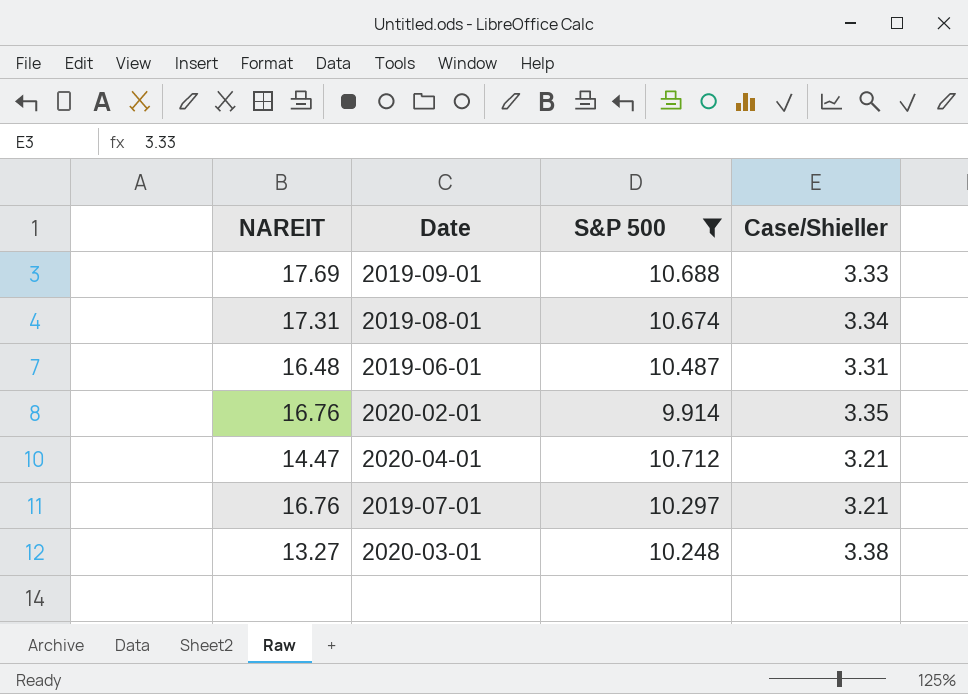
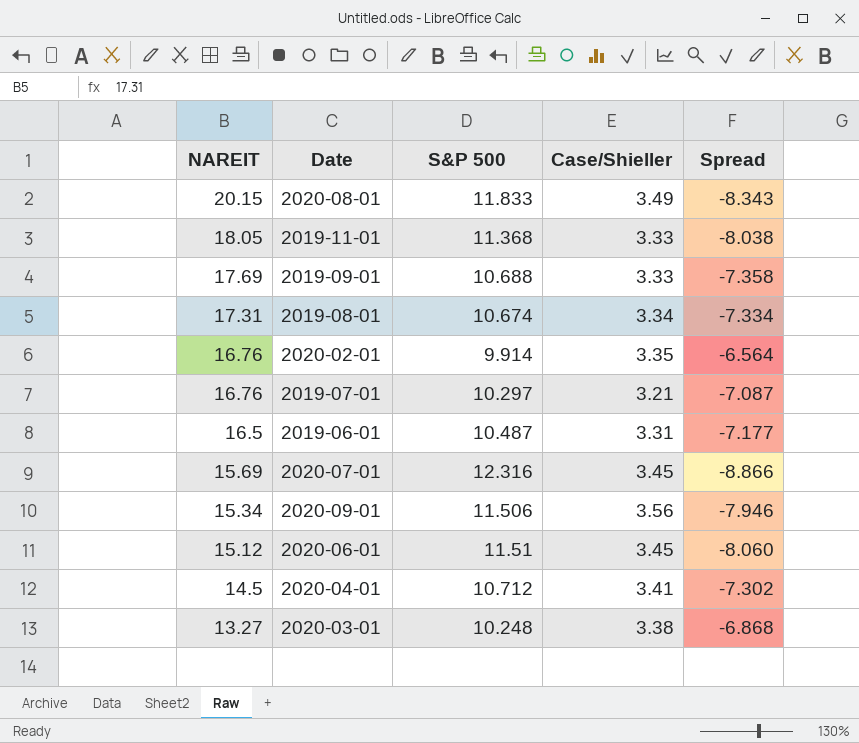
filter: S&P 500 <= 10.712 -> none
row order: none -> NAREIT descending
column Spread | formula: none -> [Case/Shieller] - [S&P 500]
2019-06-01 | NAREIT: 16.48 -> 16.5
2020-04-01 | NAREIT: 14.47 -> 14.5
2020-04-01 | Case/Shieller: 3.21 -> 3.41

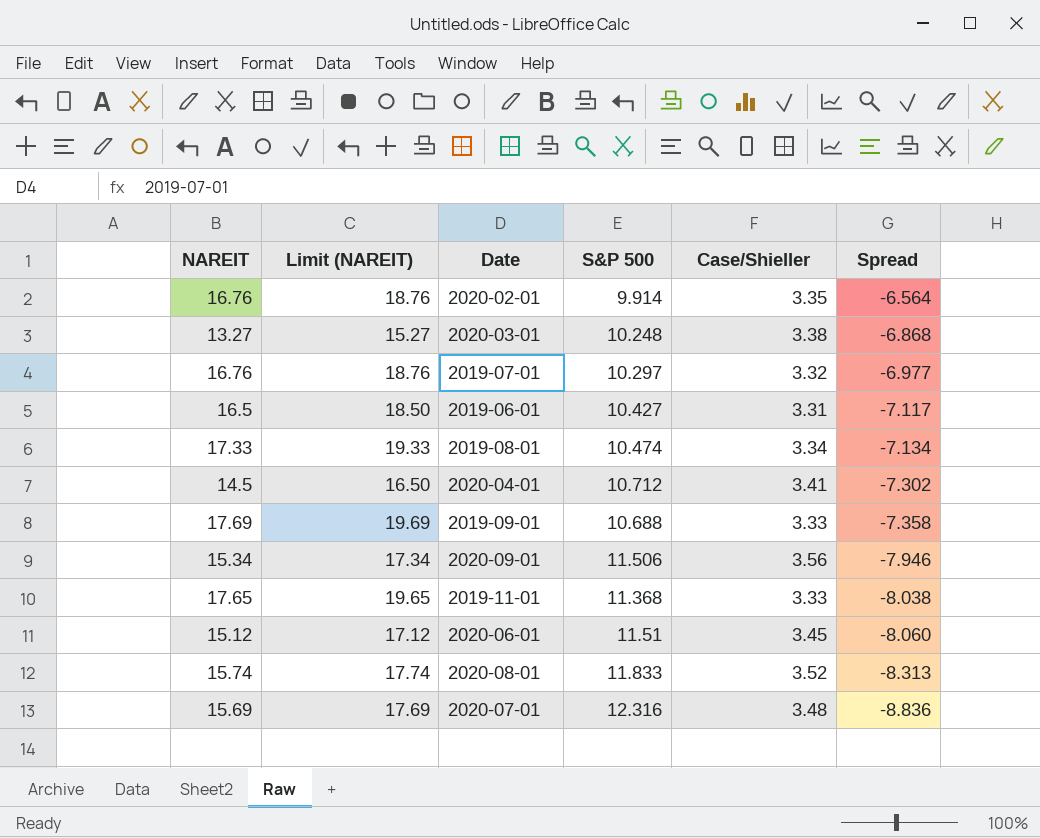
row order: NAREIT descending -> Spread descending
column Limit (NAREIT) | formula: none -> [NAREIT] + 2
2019-07-01 | Case/Shieller: 3.21 -> 3.32
2019-07-01 | Spread: -7.087 -> -6.977
2019-06-01 | S&P 500: 10.487 -> 10.427
2019-06-01 | Spread: -7.177 -> -7.117
2019-08-01 | NAREIT: 17.31 -> 17.33
2019-08-01 | S&P 500: 10.674 -> 10.474
2019-08-01 | Spread: -7.334 -> -7.134
2019-11-01 | NAREIT: 18.05 -> 17.65
2020-08-01 | NAREIT: 20.15 -> 15.74
2020-08-01 | Case/Shieller: 3.49 -> 3.52
2020-08-01 | Spread: -8.343 -> -8.313
2020-07-01 | Case/Shieller: 3.45 -> 3.48
2020-07-01 | Spread: -8.866 -> -8.836

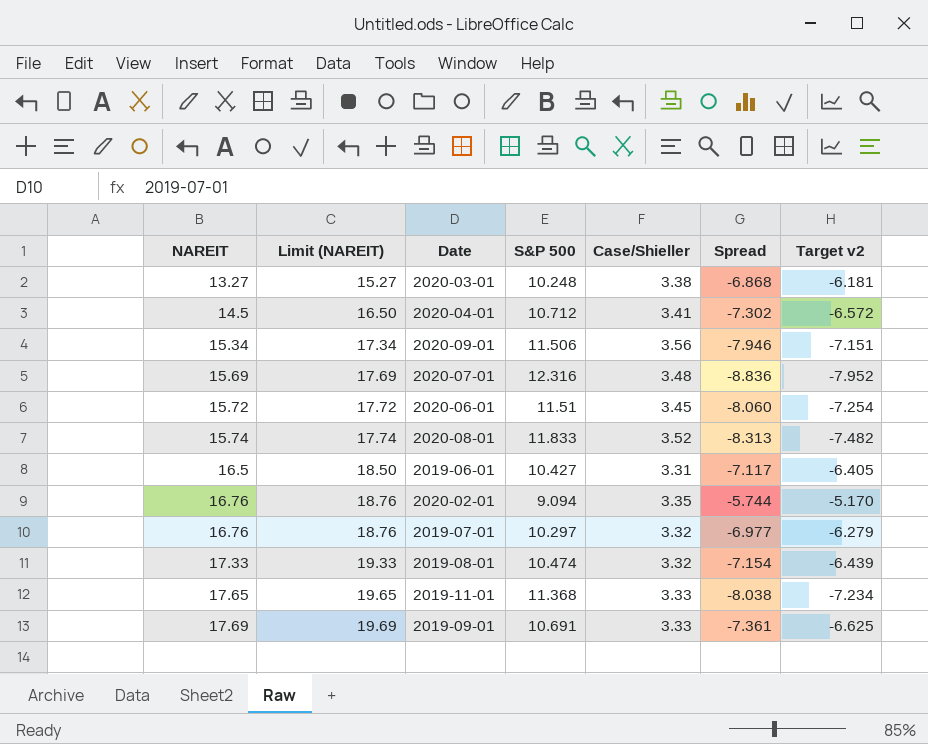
row order: Spread descending -> NAREIT ascending
column Target v2 | formula: none -> [Spread] * 0.9
2020-06-01 | NAREIT: 15.12 -> 15.72
2020-06-01 | Limit (NAREIT): 17.12 -> 17.72
2020-02-01 | S&P 500: 9.914 -> 9.094
2020-02-01 | Spread: -6.564 -> -5.744
2019-08-01 | Case/Shieller: 3.34 -> 3.32
2019-08-01 | Spread: -7.134 -> -7.154
2019-09-01 | S&P 500: 10.688 -> 10.691
2019-09-01 | Spread: -7.358 -> -7.361

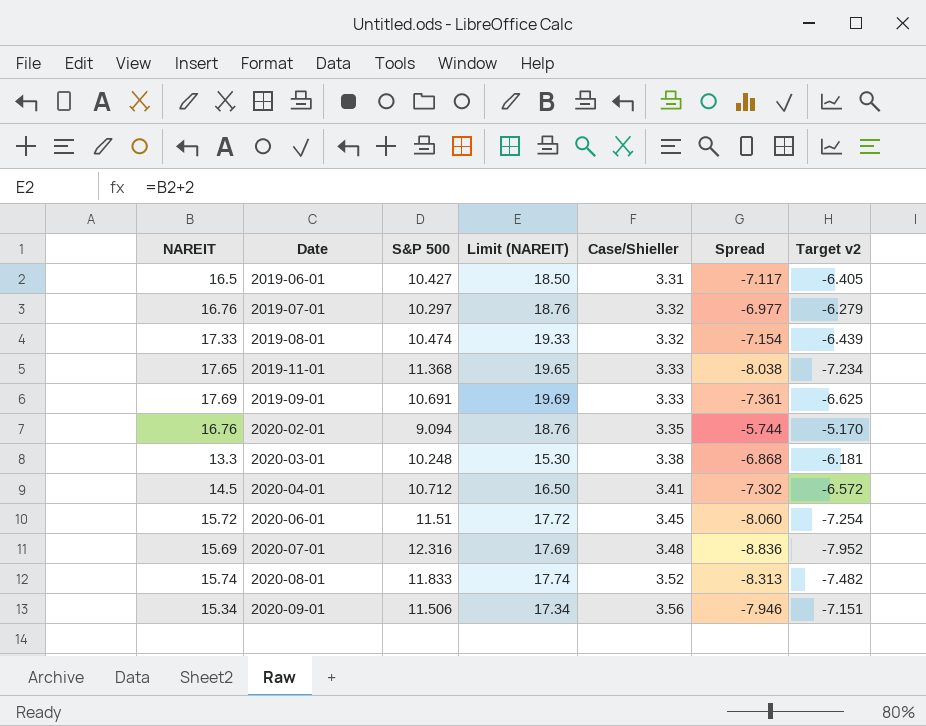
row order: NAREIT ascending -> Case/Shieller ascending
column Limit (NAREIT) | position: 2 -> 4
2020-03-01 | NAREIT: 13.27 -> 13.3
2020-03-01 | Limit (NAREIT): 15.27 -> 15.30

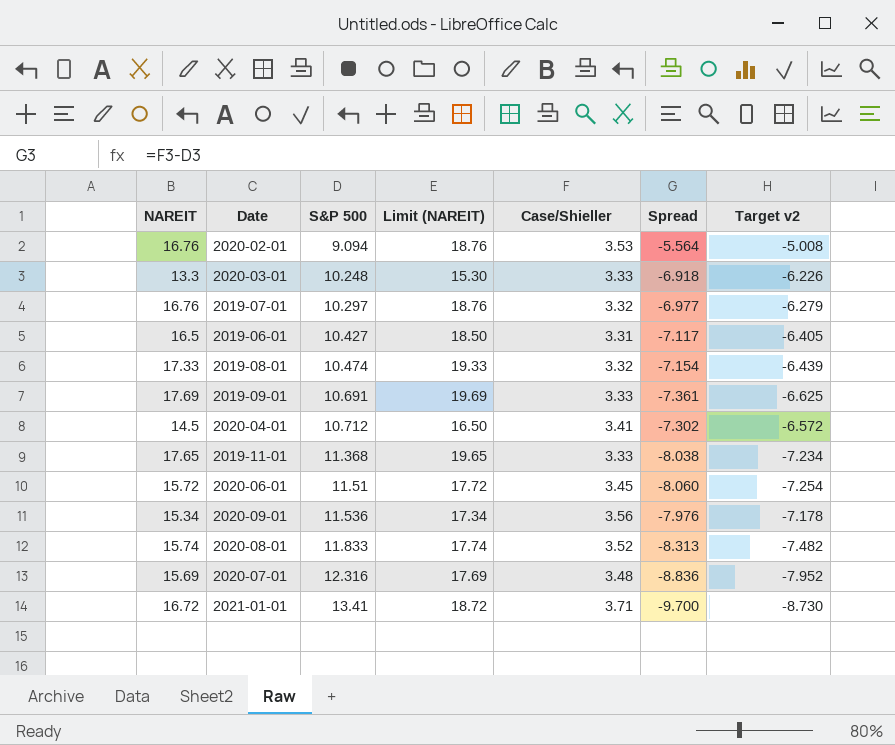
row order: Case/Shieller ascending -> S&P 500 ascending
2020-02-01 | Case/Shieller: 3.35 -> 3.53
2020-02-01 | Spread: -5.744 -> -5.564
2020-02-01 | Target v2: -5.170 -> -5.008
2020-03-01 | Case/Shieller: 3.38 -> 3.33
2020-03-01 | Spread: -6.868 -> -6.918
2020-03-01 | Target v2: -6.181 -> -6.226
2020-09-01 | S&P 500: 11.506 -> 11.536
2020-09-01 | Spread: -7.946 -> -7.976
2020-09-01 | Target v2: -7.151 -> -7.178
row 2021-01-01: none -> 16.72 | 13.41 | 18.72 | 3.71 | -9.700 | -8.730

